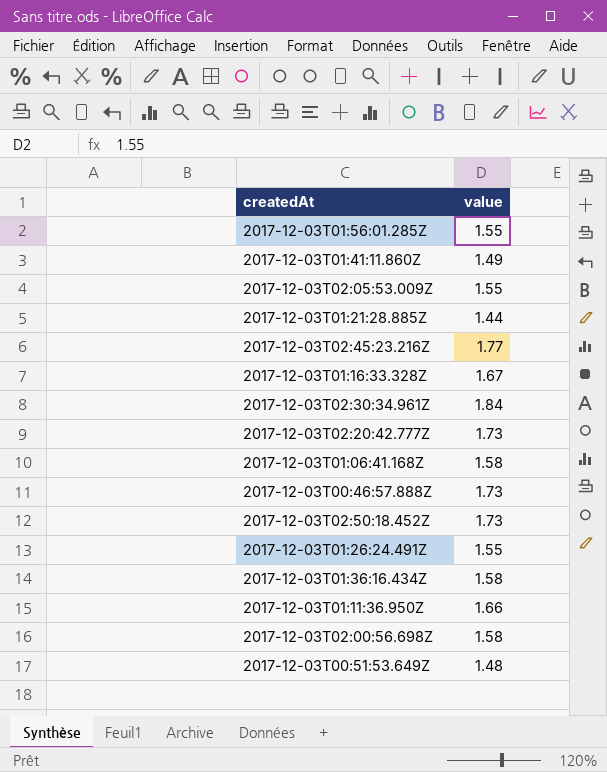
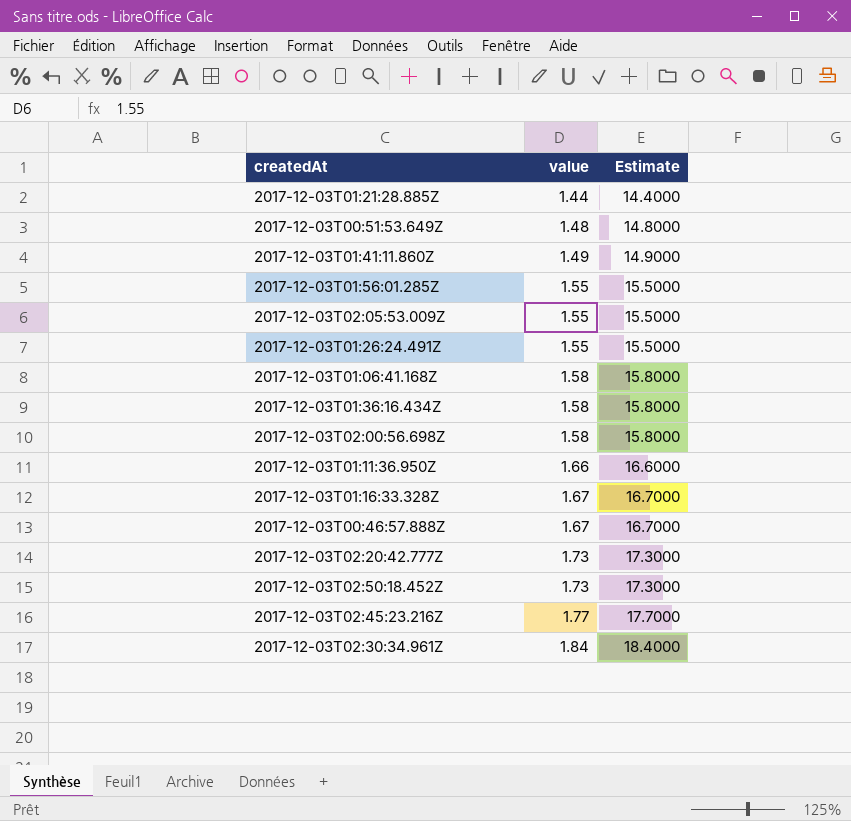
row order: none -> value ascending
column Estimate | formula: none -> [value] * 10
2017-12-03T00:46:57.888Z | value: 1.73 -> 1.67

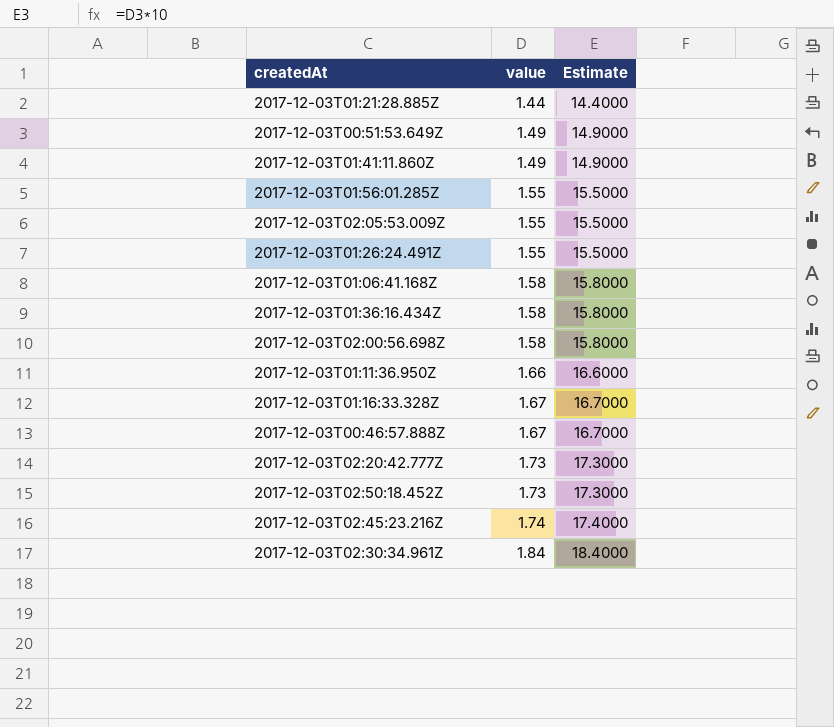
2017-12-03T00:51:53.649Z | value: 1.48 -> 1.49
2017-12-03T00:51:53.649Z | Estimate: 14.8000 -> 14.9000
2017-12-03T02:45:23.216Z | value: 1.77 -> 1.74
2017-12-03T02:45:23.216Z | Estimate: 17.7000 -> 17.4000

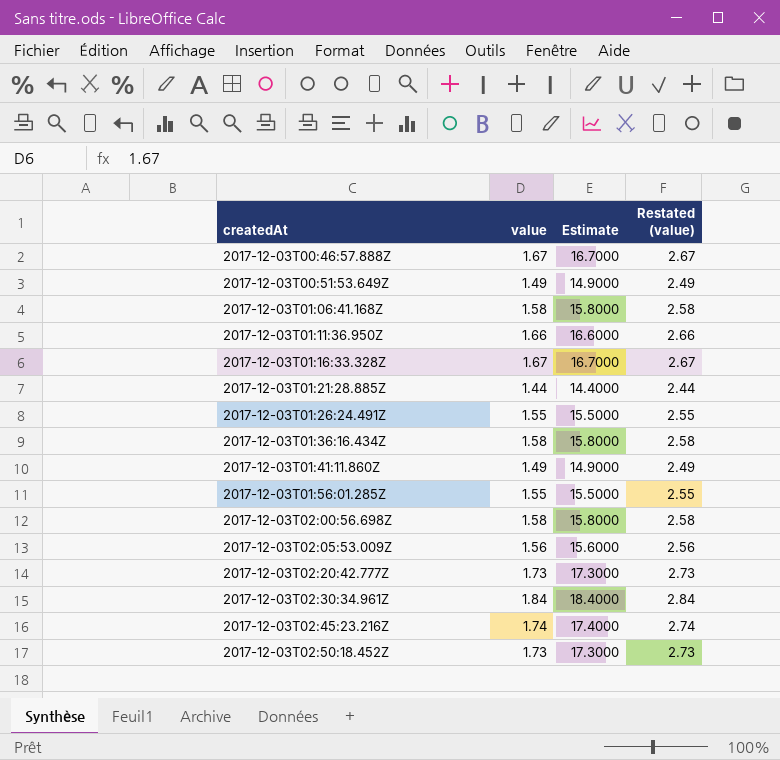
row order: value ascending -> createdAt ascending
column Restated (value) | formula: none -> [value] + 1
2017-12-03T02:05:53.009Z | value: 1.55 -> 1.56
2017-12-03T02:05:53.009Z | Estimate: 15.5000 -> 15.6000

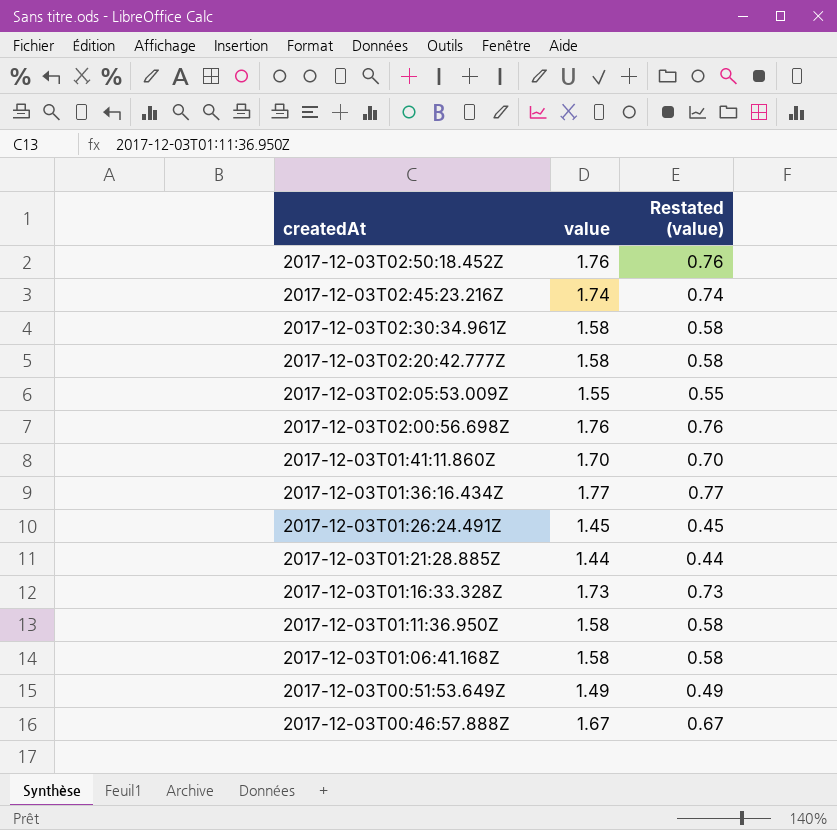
row order: createdAt ascending -> createdAt descending
column Estimate | formula: [value] * 10 -> none
column Restated (value) | formula: [value] + 1 -> [value] - 1
row 2017-12-03T01:56:01.285Z: 1.55 | 15.5000 | 2.55 -> none
2017-12-03T02:50:18.452Z | value: 1.73 -> 1.76
2017-12-03T02:30:34.961Z | value: 1.84 -> 1.58
2017-12-03T02:20:42.777Z | value: 1.73 -> 1.58
2017-12-03T02:05:53.009Z | value: 1.56 -> 1.55
2017-12-03T02:00:56.698Z | value: 1.58 -> 1.76
2017-12-03T01:41:11.860Z | value: 1.49 -> 1.70
2017-12-03T01:36:16.434Z | value: 1.58 -> 1.77
2017-12-03T01:26:24.491Z | value: 1.55 -> 1.45
2017-12-03T01:16:33.328Z | value: 1.67 -> 1.73
2017-12-03T01:11:36.950Z | value: 1.66 -> 1.58

